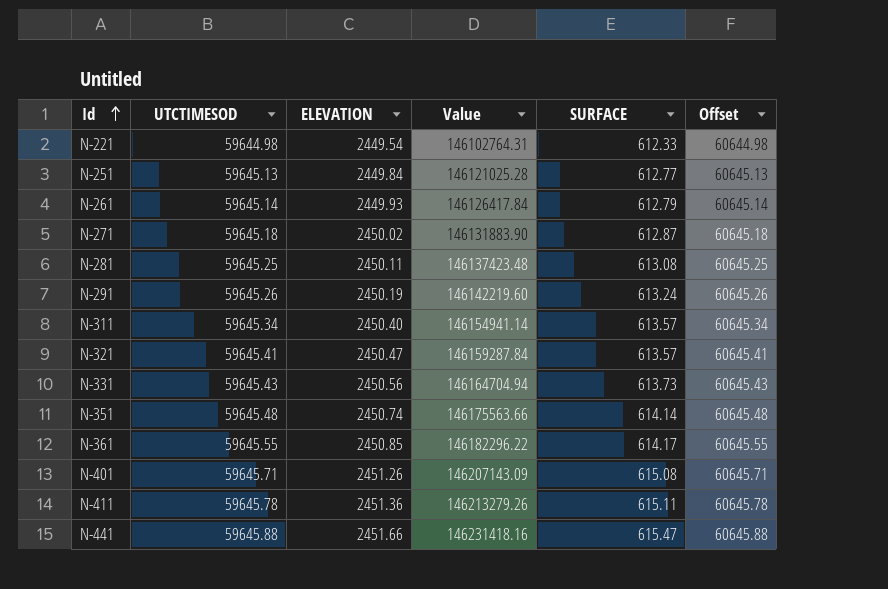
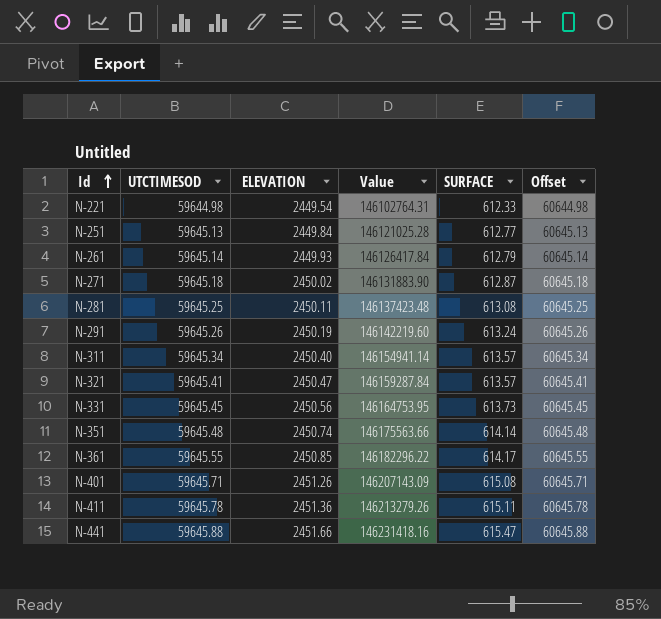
N-331 | UTCTIMESOD: 59645.43 -> 59645.45
N-331 | Value: 146164704.94 -> 146164753.95
N-331 | Offset: 60645.43 -> 60645.45

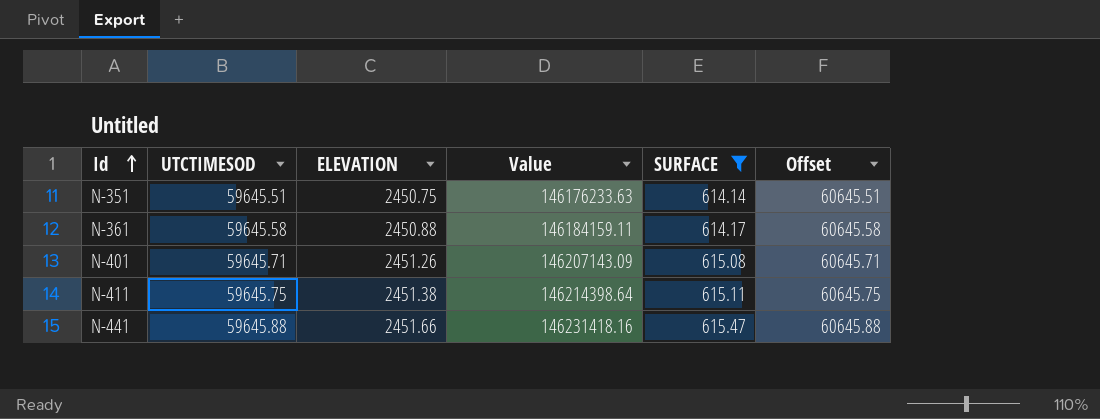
filter: none -> SURFACE >= 614.14
N-351 | UTCTIMESOD: 59645.48 -> 59645.51
N-351 | ELEVATION: 2450.74 -> 2450.75
N-351 | Value: 146175563.66 -> 146176233.63
N-351 | Offset: 60645.48 -> 60645.51
N-361 | UTCTIMESOD: 59645.55 -> 59645.58
N-361 | ELEVATION: 2450.85 -> 2450.88
N-361 | Value: 146182296.22 -> 146184159.11
N-361 | Offset: 60645.55 -> 60645.58
N-411 | UTCTIMESOD: 59645.78 -> 59645.75
N-411 | ELEVATION: 2451.36 -> 2451.38
N-411 | Value: 146213279.26 -> 146214398.64
N-411 | Offset: 60645.78 -> 60645.75

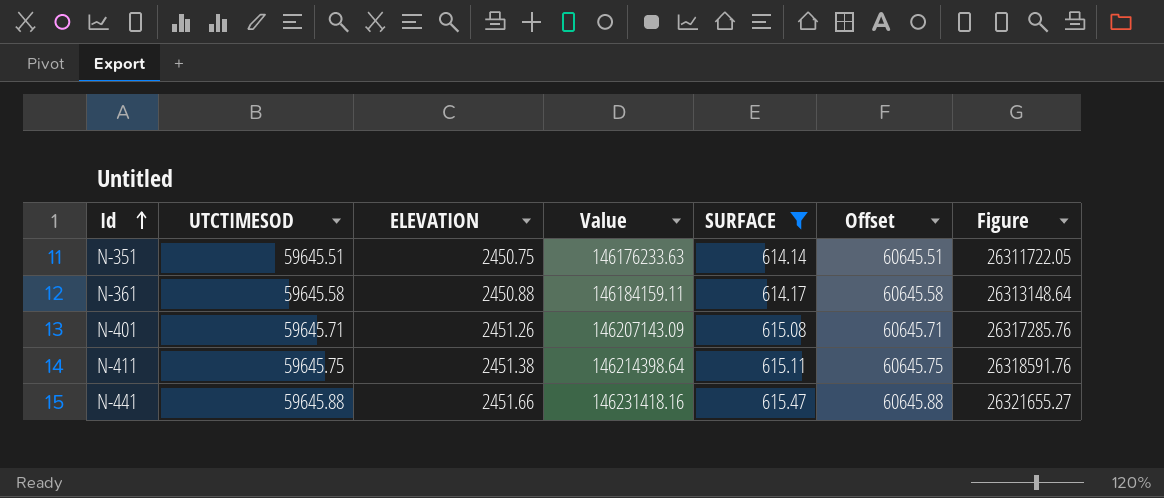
column Figure | formula: none -> [Value] * 0.18

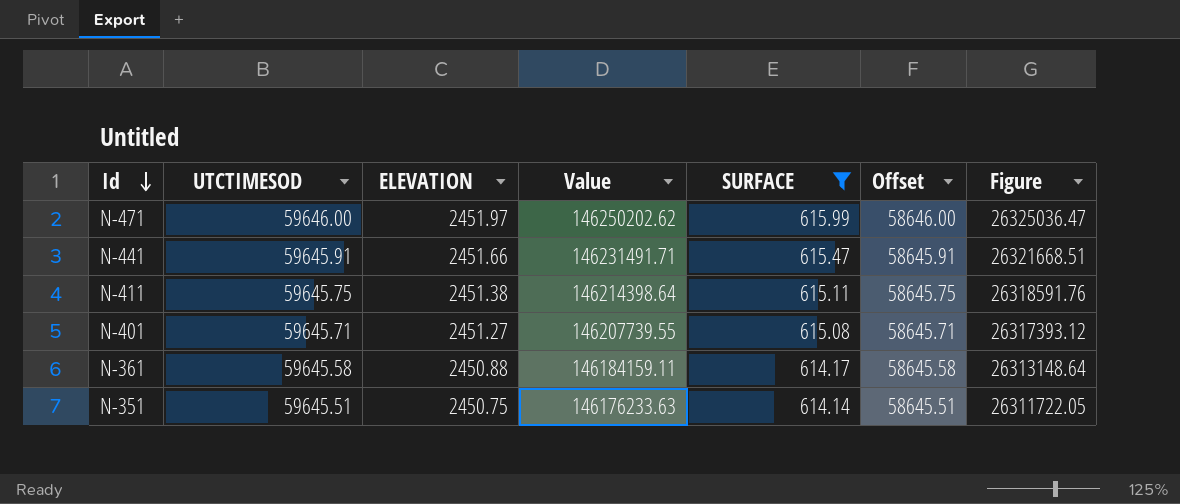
row order: Id ascending -> Id descending
column Offset | formula: [UTCTIMESOD] + 1000 -> [UTCTIMESOD] - 1000
row N-471: none -> 59646.00 | 2451.97 | 146250202.62 | 615.99 | 58646.00 | 26325036.47
N-441 | UTCTIMESOD: 59645.88 -> 59645.91
N-441 | Value: 146231418.16 -> 146231491.71
N-441 | Figure: 26321655.27 -> 26321668.51
N-401 | ELEVATION: 2451.26 -> 2451.27
N-401 | Value: 146207143.09 -> 146207739.55
N-401 | Figure: 26317285.76 -> 26317393.12

